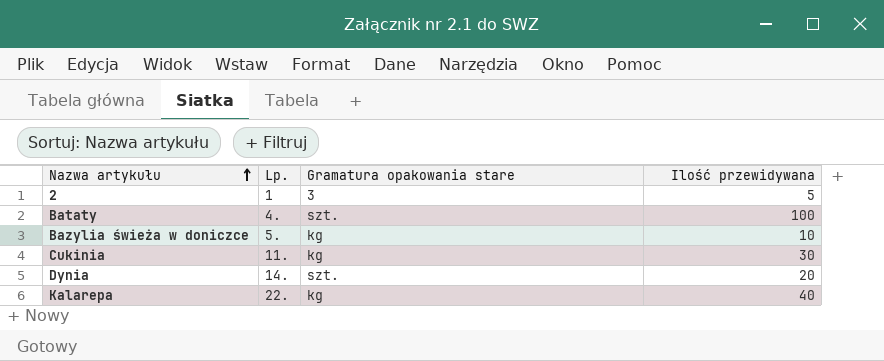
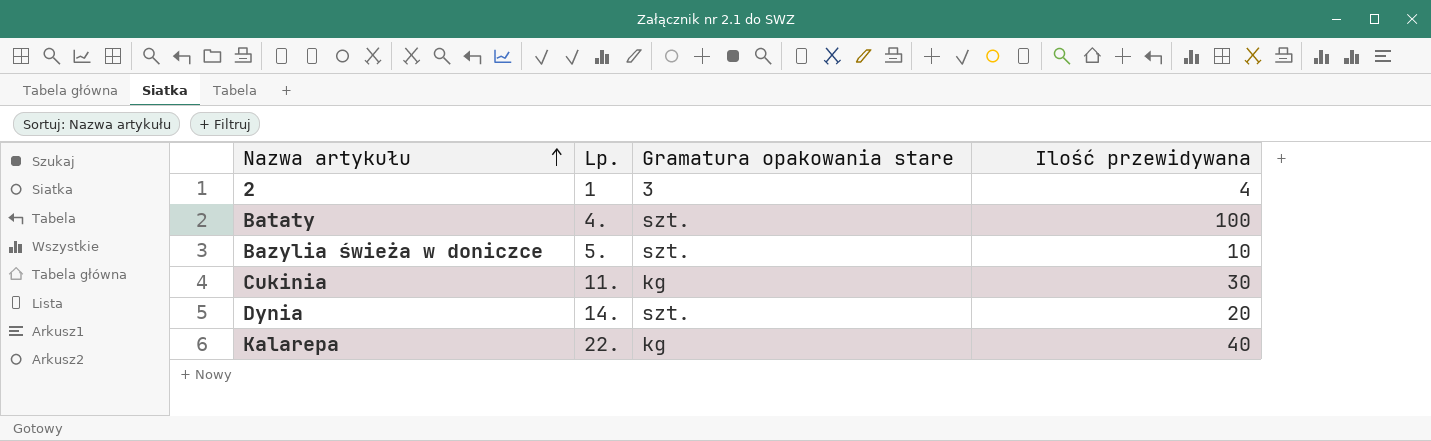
2 | Ilość przewidywana: 5 -> 4
Bazylia świeża w doniczce | Gramatura opakowania stare: kg -> szt.

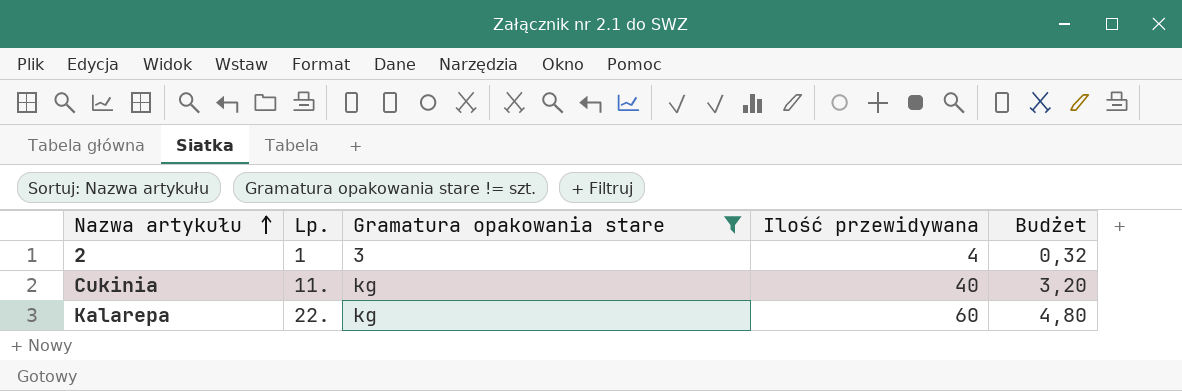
filter: none -> Gramatura opakowania stare != szt.
column Budżet | formula: none -> [Ilość przewidywana] * 0,08
Cukinia | Ilość przewidywana: 30 -> 40
Kalarepa | Ilość przewidywana: 40 -> 60

